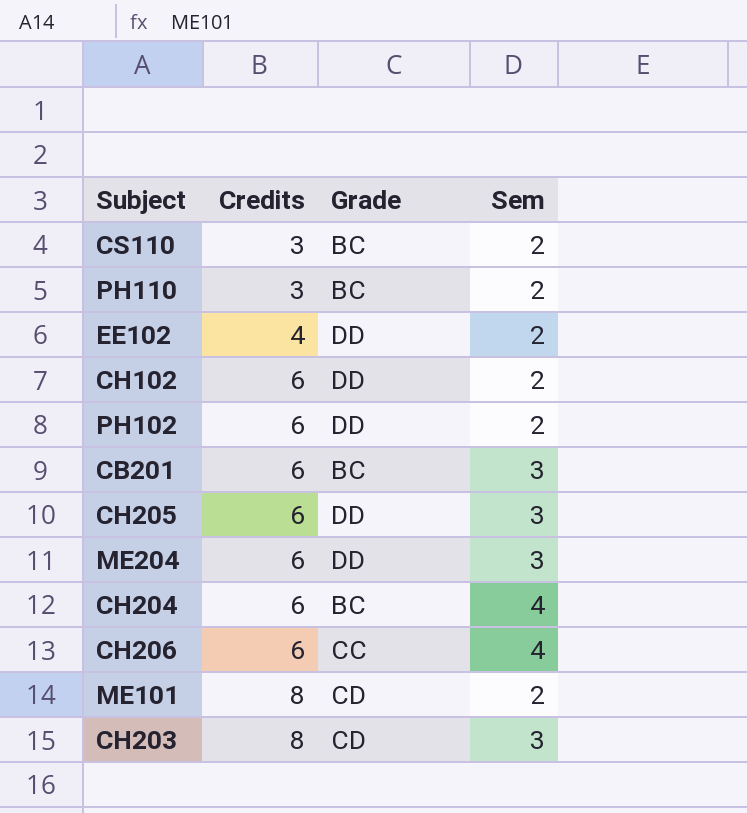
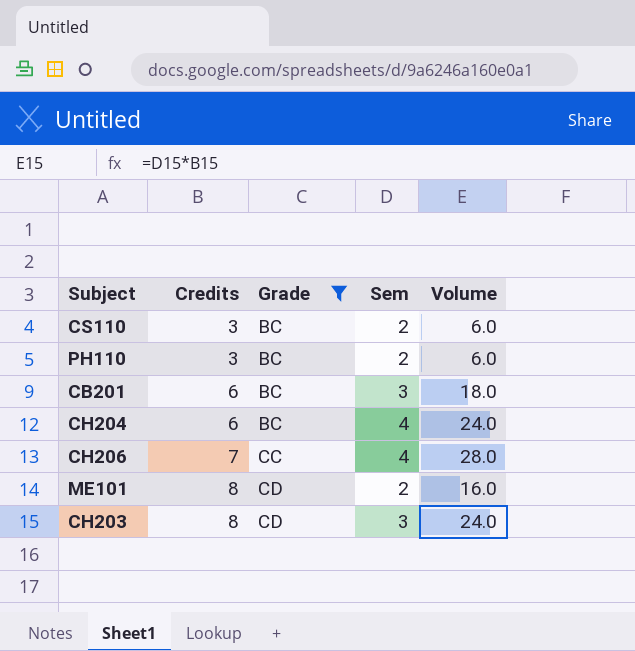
filter: none -> Grade != DD
column Volume | formula: none -> [Credits] * [Sem]
CH206 | Credits: 6 -> 7

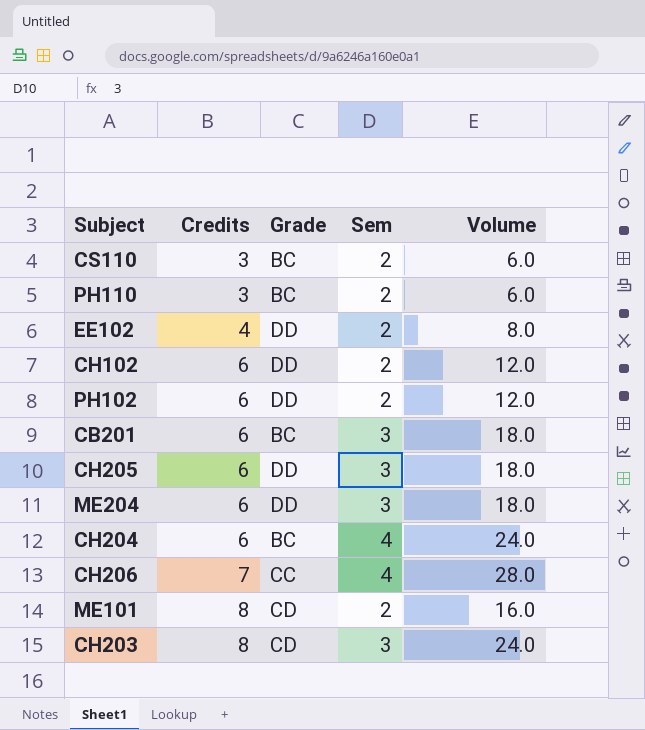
filter: Grade != DD -> none

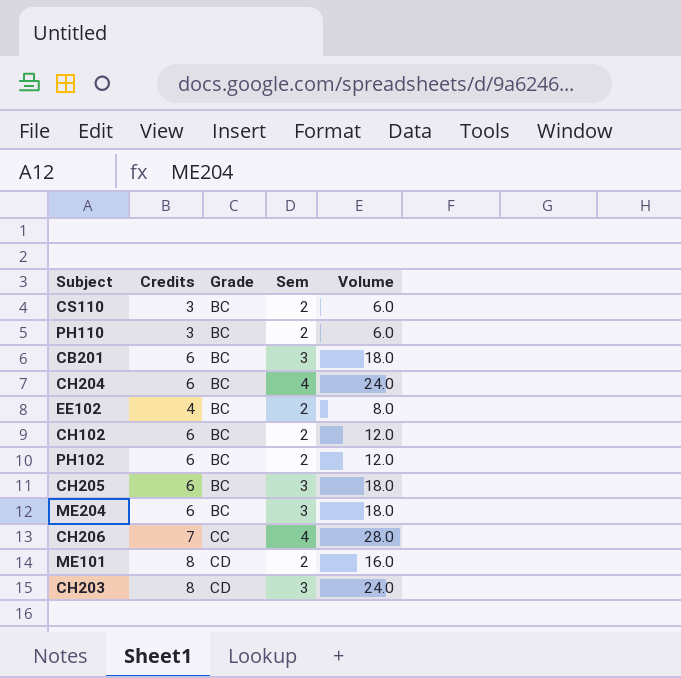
row order: Credits ascending -> Grade ascending
EE102 | Grade: DD -> BC
CH102 | Grade: DD -> BC
PH102 | Grade: DD -> BC
CH205 | Grade: DD -> BC
ME204 | Grade: DD -> BC

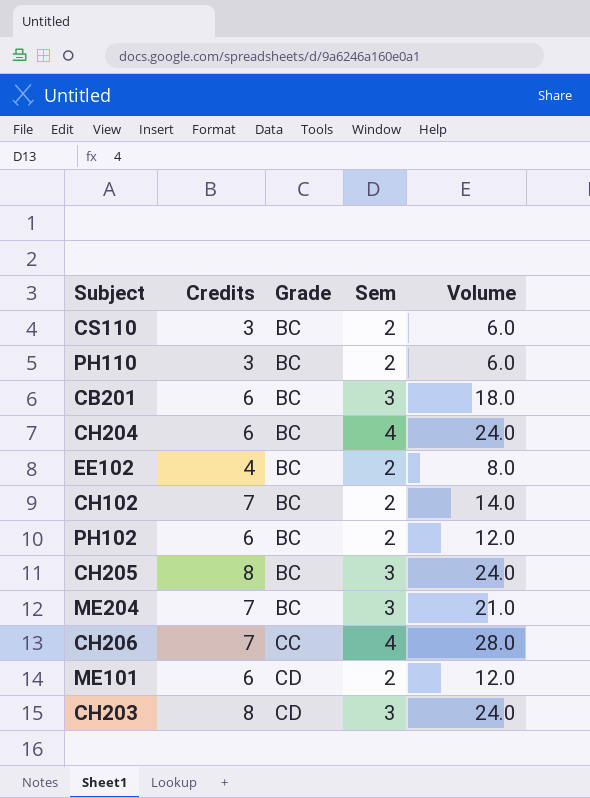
CH102 | Credits: 6 -> 7
CH102 | Volume: 12.0 -> 14.0
CH205 | Credits: 6 -> 8
CH205 | Volume: 18.0 -> 24.0
ME204 | Credits: 6 -> 7
ME204 | Volume: 18.0 -> 21.0
ME101 | Credits: 8 -> 6
ME101 | Volume: 16.0 -> 12.0

